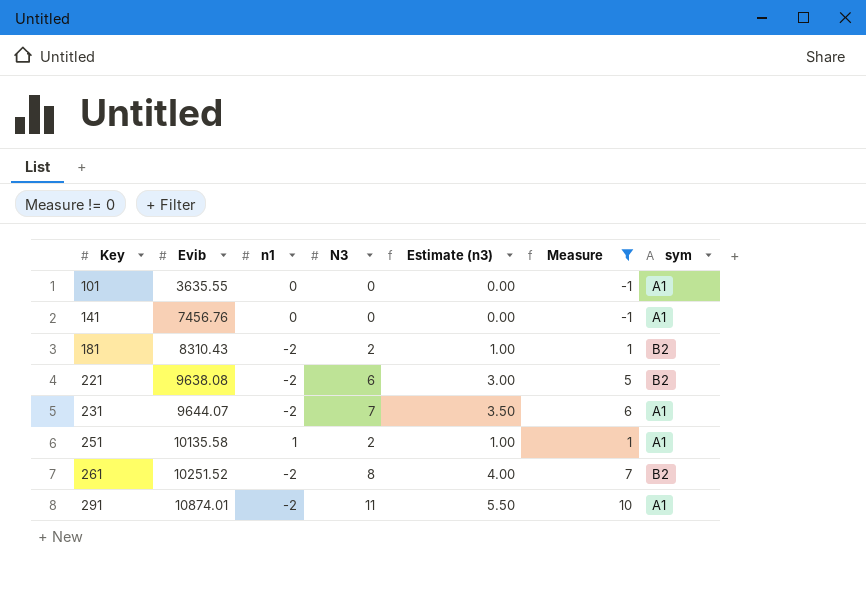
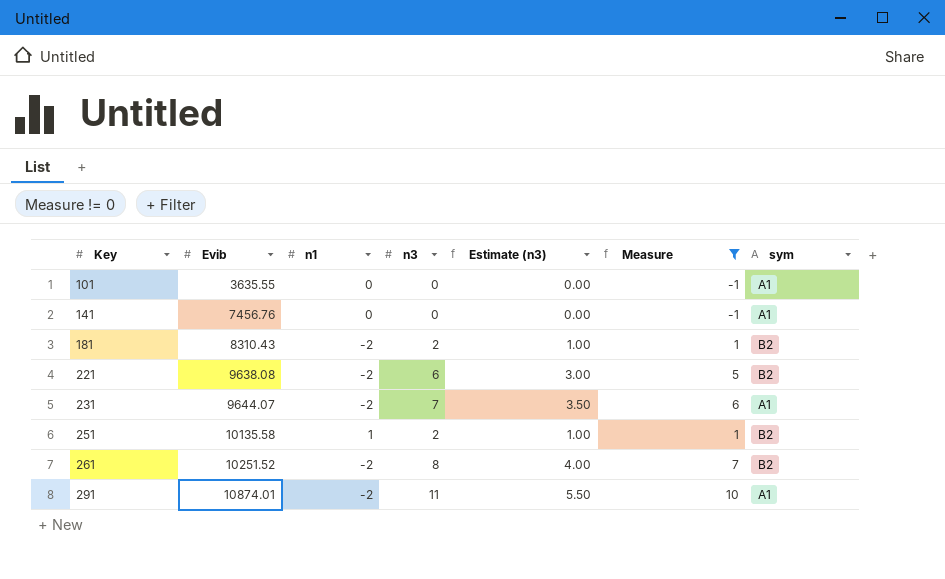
column name: N3 -> n3
251 | sym: A1 -> B2

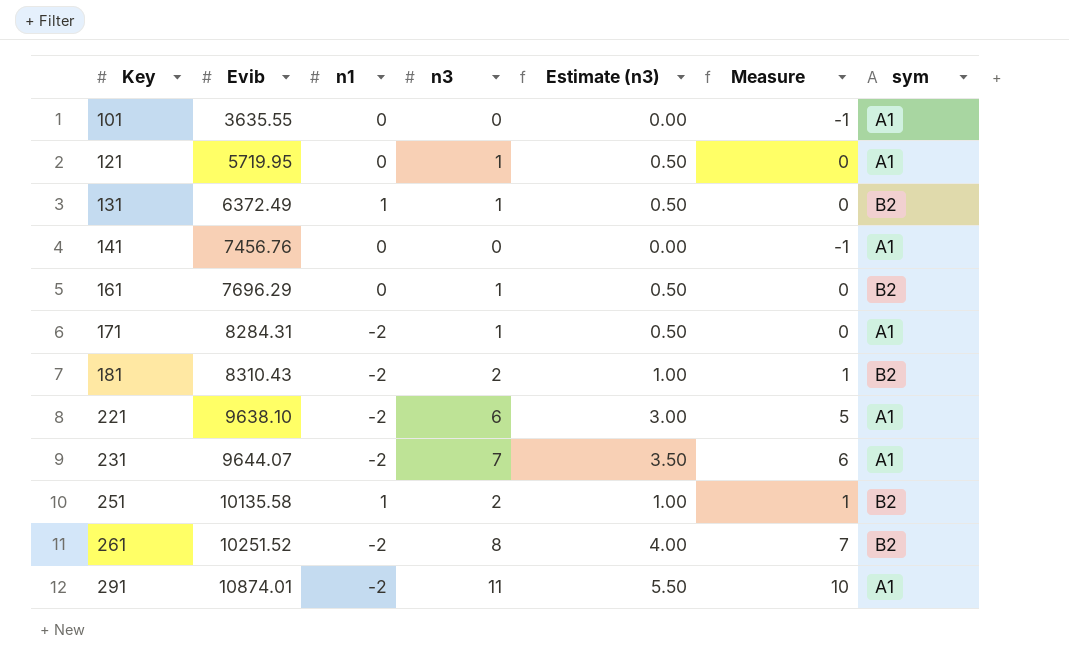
filter: Measure != 0 -> none
221 | Evib: 9638.08 -> 9638.10
221 | sym: B2 -> A1

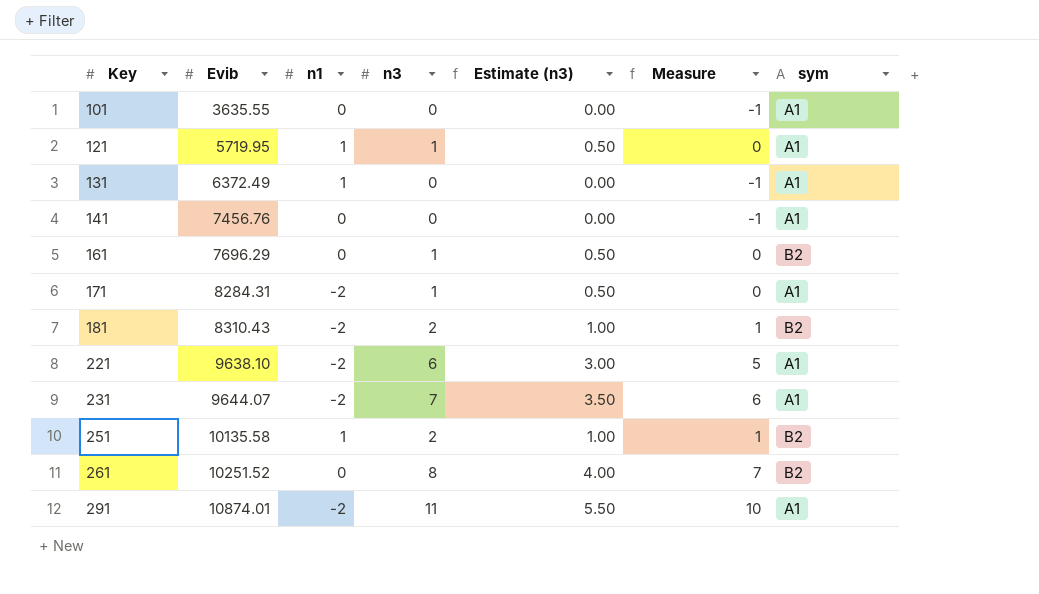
121 | n1: 0 -> 1
131 | n3: 1 -> 0
131 | Estimate (n3): 0.50 -> 0.00
131 | Measure: 0 -> -1
131 | sym: B2 -> A1
261 | n1: -2 -> 0

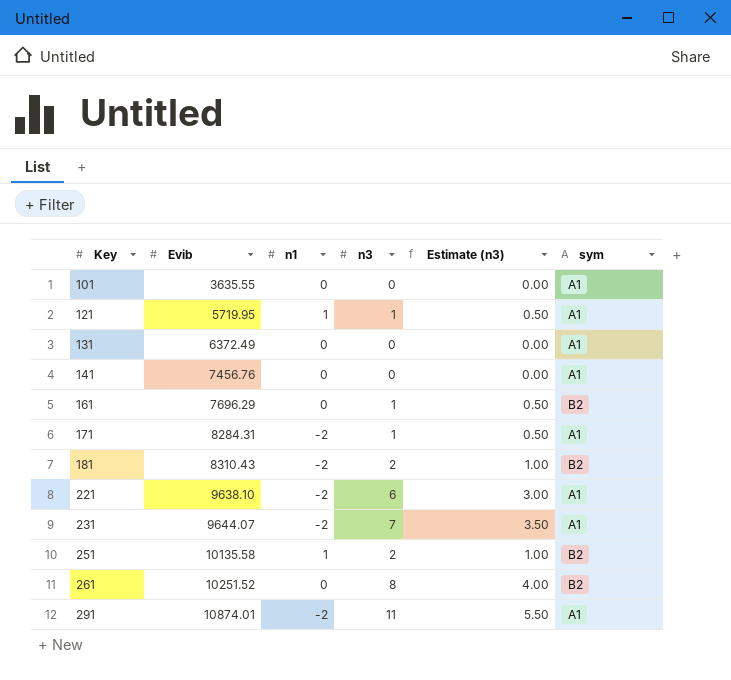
column Measure | formula: [n3] - 1 -> none
131 | n1: 1 -> 0

